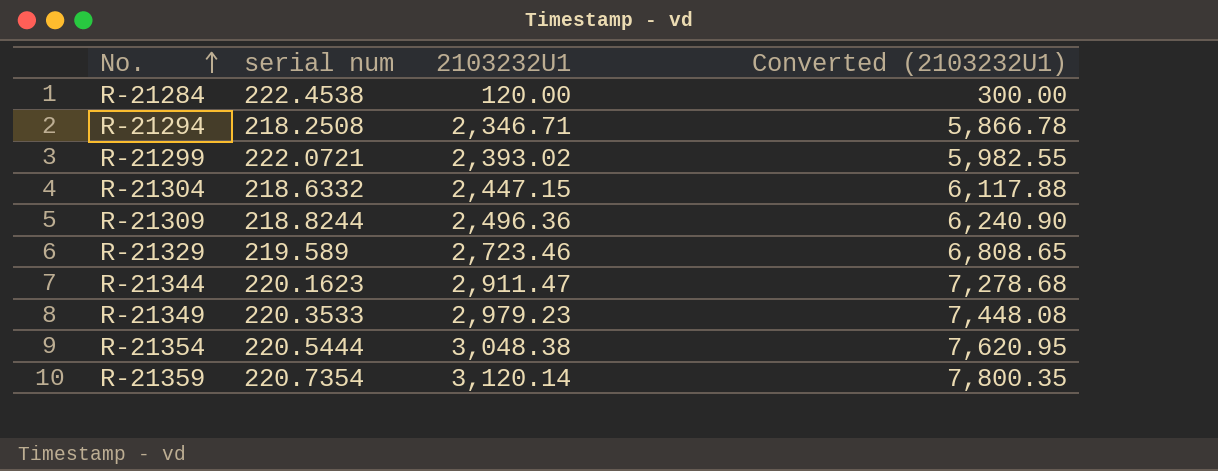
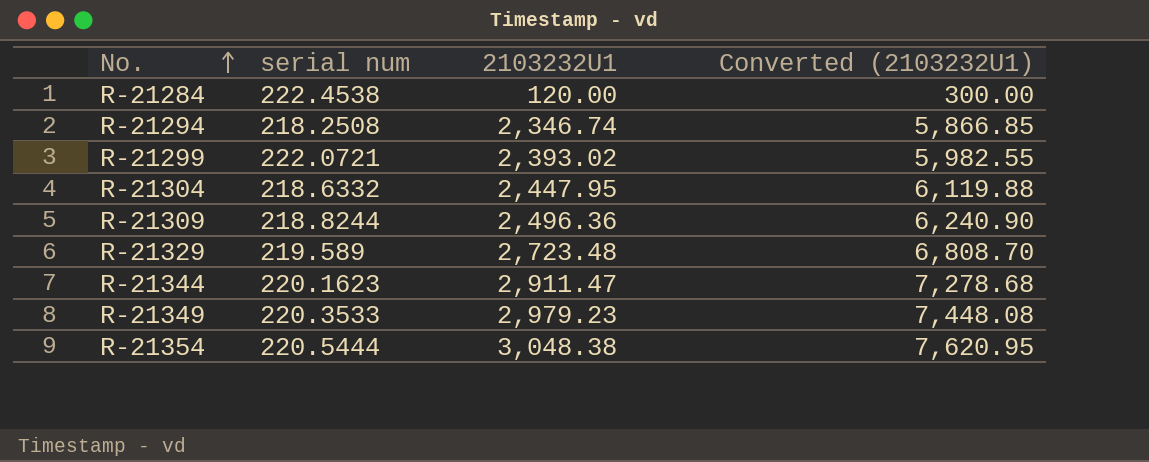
row R-21359: 220.7354 | 3,120.14 | 7,800.35 -> none
R-21294 | 2103232U1: 2,346.71 -> 2,346.74
R-21294 | Converted (2103232U1): 5,866.78 -> 5,866.85
R-21304 | 2103232U1: 2,447.15 -> 2,447.95
R-21304 | Converted (2103232U1): 6,117.88 -> 6,119.88
R-21329 | 2103232U1: 2,723.46 -> 2,723.48
R-21329 | Converted (2103232U1): 6,808.65 -> 6,808.70

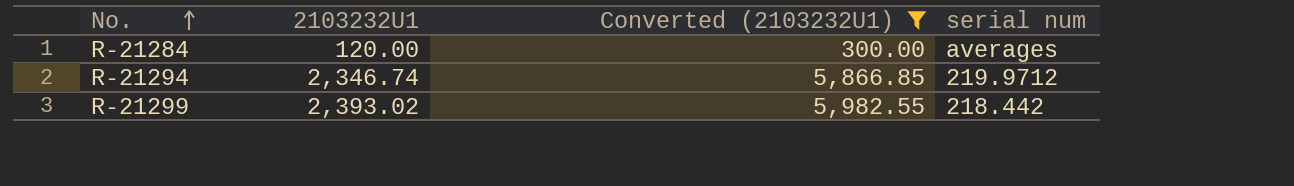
filter: none -> Converted (2103232U1) <= 5,982.55
column serial num | position: 2 -> 4
R-21284 | serial num: 222.4538 -> averages
R-21294 | serial num: 218.2508 -> 219.9712
R-21299 | serial num: 222.0721 -> 218.442

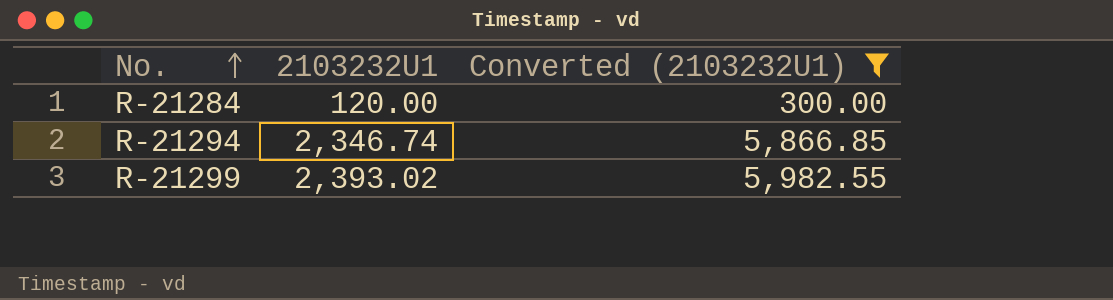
column serial num | position: 4 -> none

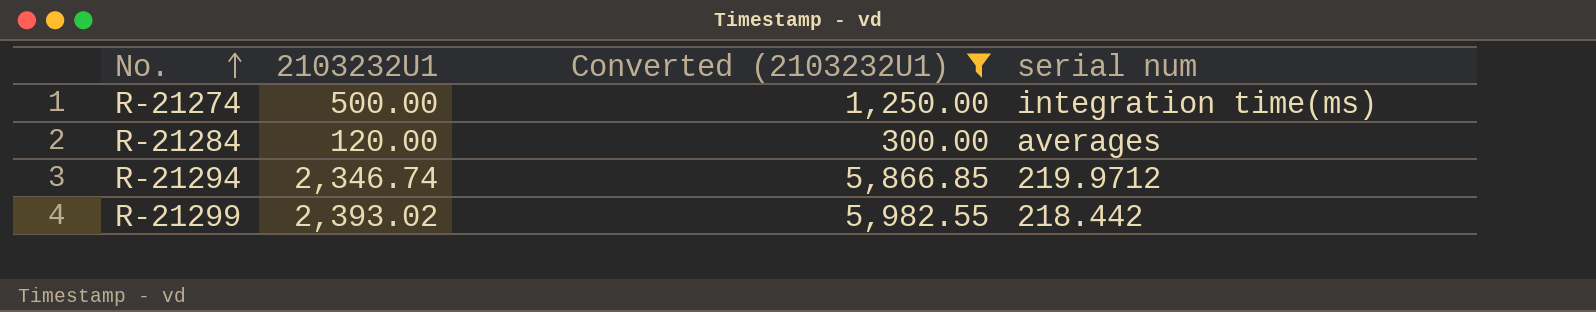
column serial num | position: none -> 4
row R-21274: none -> 500.00 | 1,250.00 | integration time(ms)

